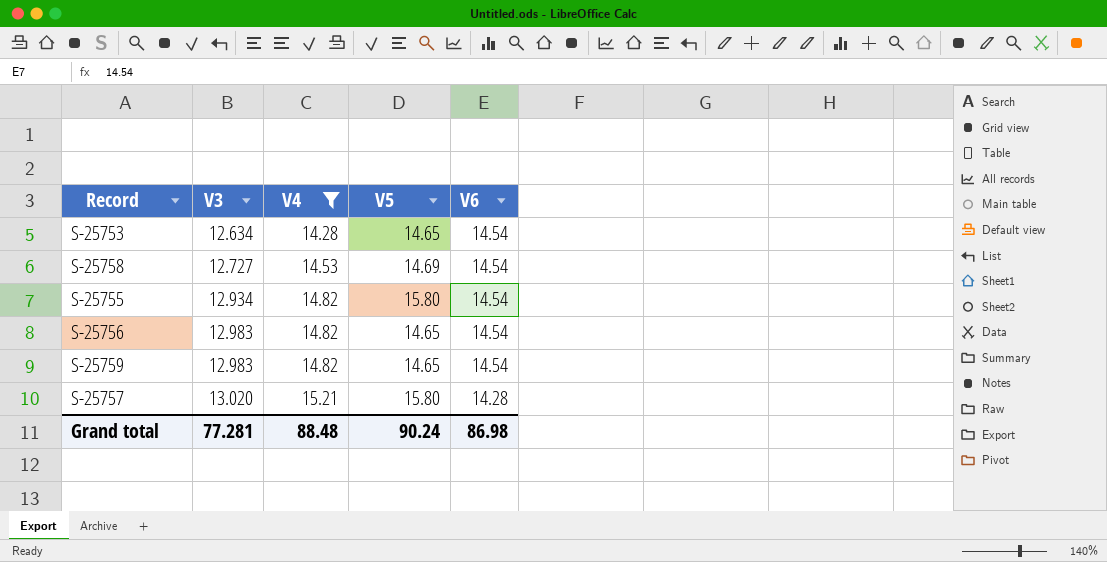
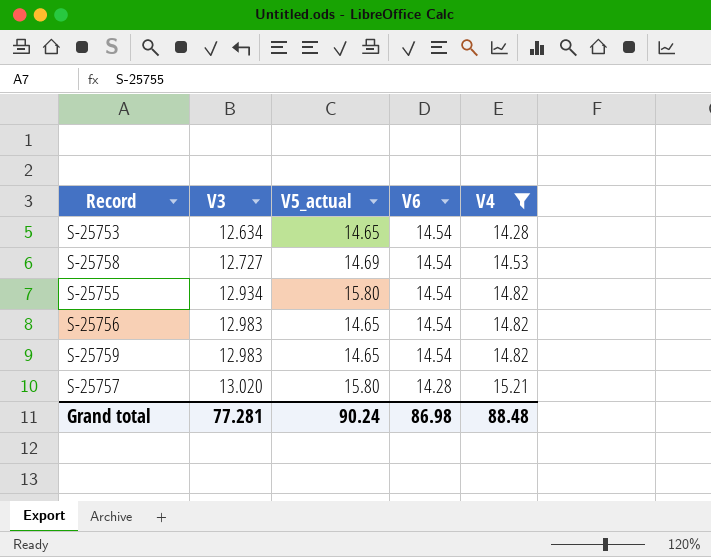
column name: V5 -> V5_actual
column V4 | position: 3 -> 5

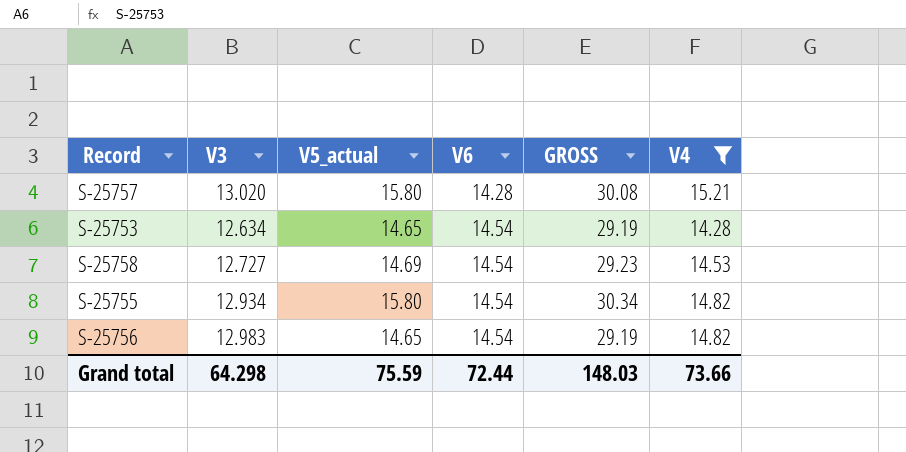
row order: V3 ascending -> V6 ascending
column GROSS | formula: none -> [V5_actual] + [V6]
row S-25759: 12.983 | 14.65 | 14.54 | 14.82 -> none
Grand total | V3: 77.281 -> 64.298
Grand total | V5_actual: 90.24 -> 75.59
Grand total | V6: 86.98 -> 72.44
Grand total | V4: 88.48 -> 73.66

